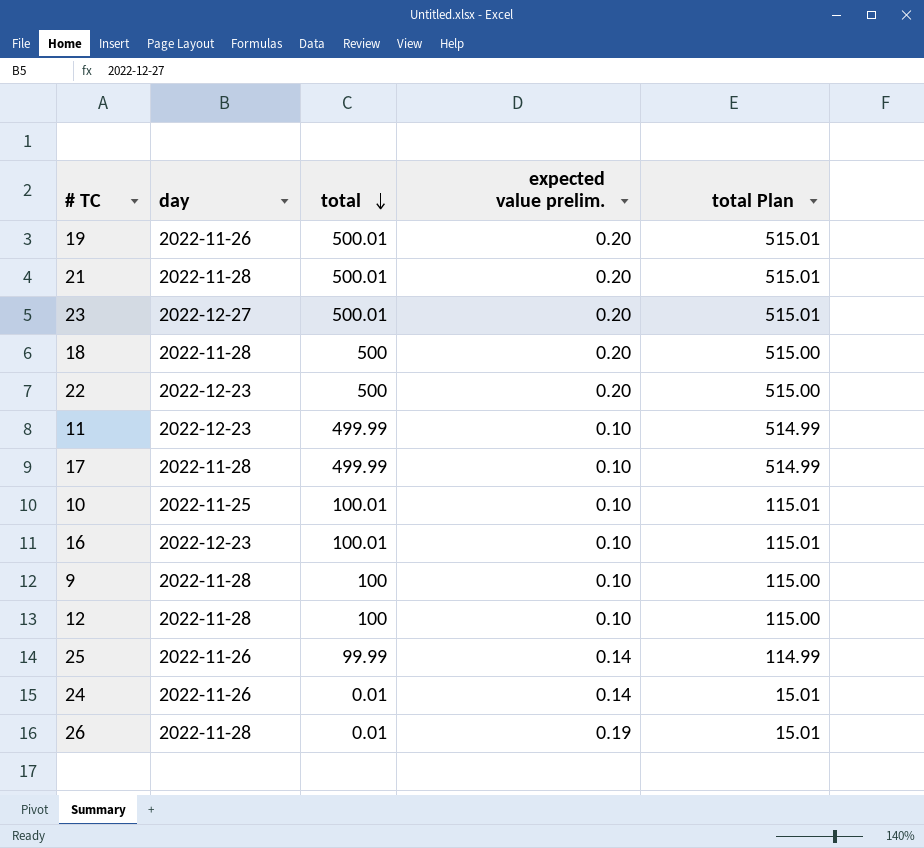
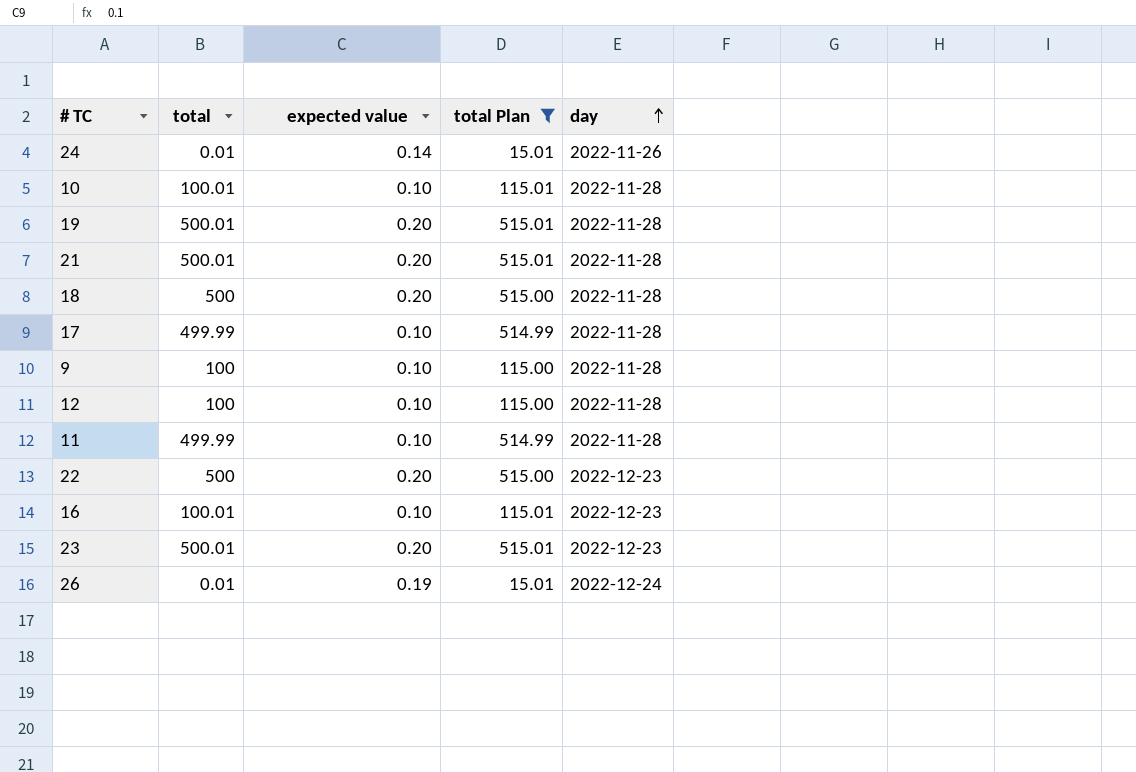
filter: none -> total Plan != 114.99
row order: total descending -> day ascending
column name: expected value prelim. -> expected value
column day | position: 2 -> 5
10 | day: 2022-11-25 -> 2022-11-28
19 | day: 2022-11-26 -> 2022-11-28
11 | day: 2022-12-23 -> 2022-11-28
23 | day: 2022-12-27 -> 2022-12-23
26 | day: 2022-11-28 -> 2022-12-24

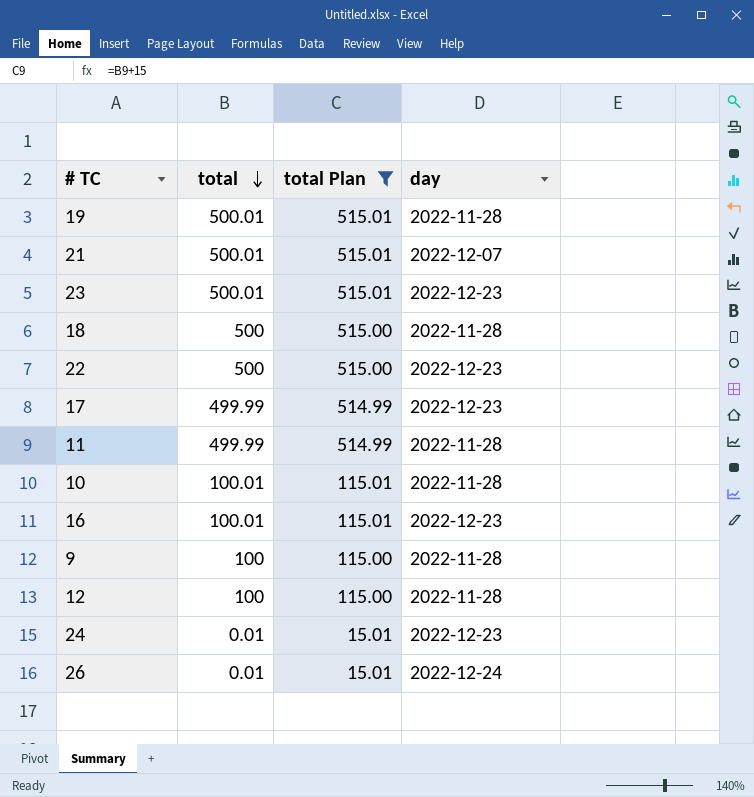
row order: day ascending -> total descending
column expected value | position: 3 -> none
21 | day: 2022-11-28 -> 2022-12-07
17 | day: 2022-11-28 -> 2022-12-23
24 | day: 2022-11-26 -> 2022-12-23

